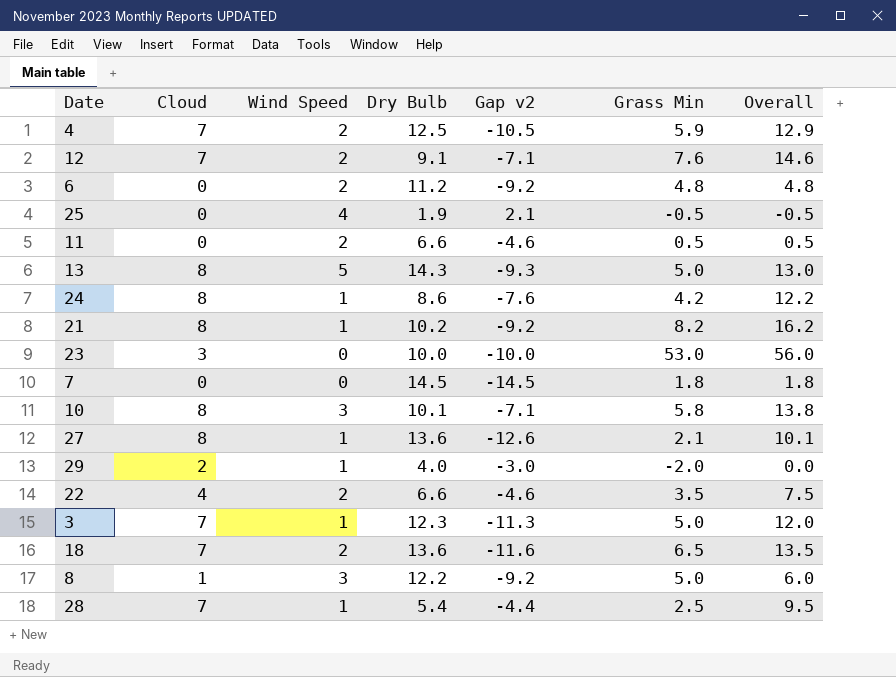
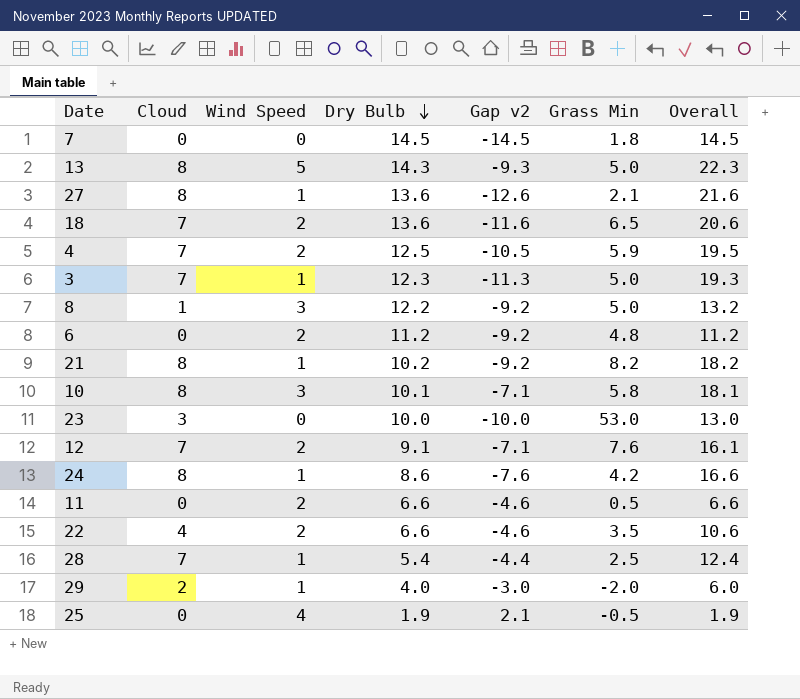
row order: none -> Dry Bulb descending
column Overall | formula: [Cloud] + [Grass Min] -> [Cloud] + [Dry Bulb]

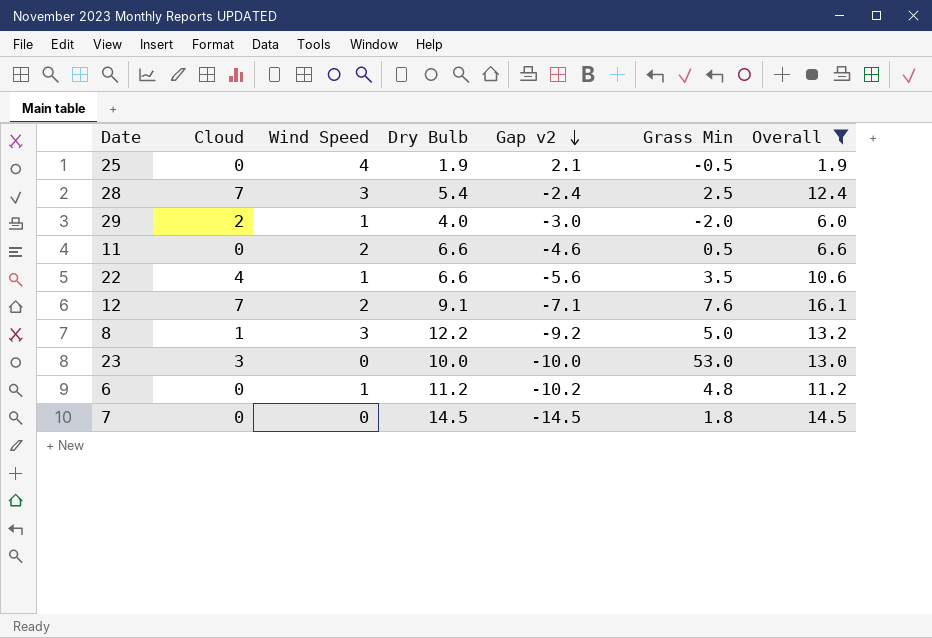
filter: none -> Overall <= 16.1
row order: Dry Bulb descending -> Gap v2 descending
28 | Wind Speed: 1 -> 3
28 | Gap v2: -4.4 -> -2.4
22 | Wind Speed: 2 -> 1
22 | Gap v2: -4.6 -> -5.6
6 | Wind Speed: 2 -> 1
6 | Gap v2: -9.2 -> -10.2

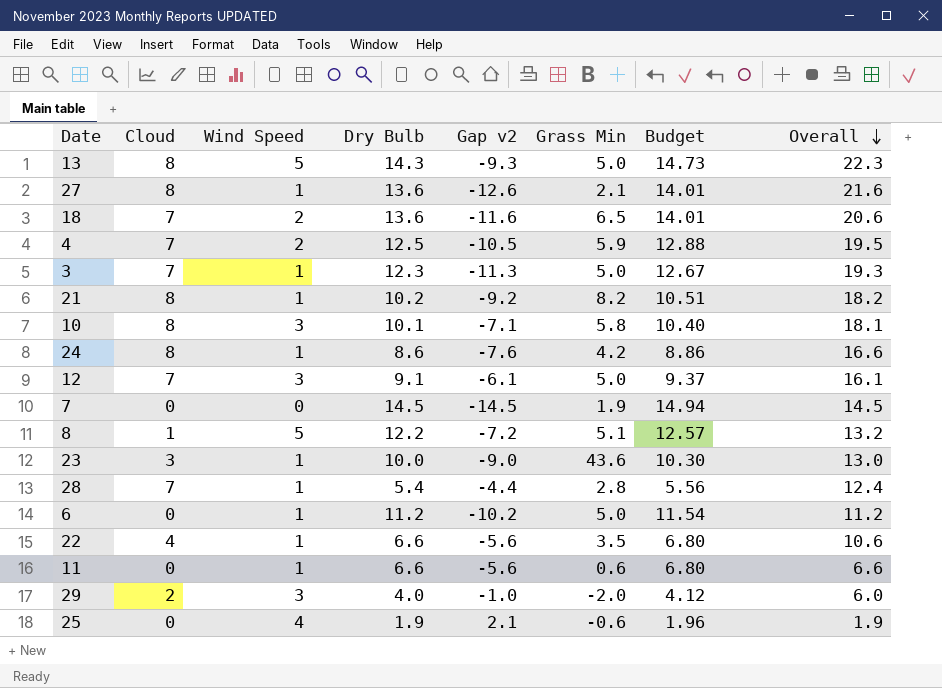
filter: Overall <= 16.1 -> none
row order: Gap v2 descending -> Overall descending
column Budget | formula: none -> [Dry Bulb] * 1.03
12 | Wind Speed: 2 -> 3
12 | Gap v2: -7.1 -> -6.1
12 | Grass Min: 7.6 -> 5.0
7 | Grass Min: 1.8 -> 1.9
8 | Wind Speed: 3 -> 5
8 | Gap v2: -9.2 -> -7.2
8 | Grass Min: 5.0 -> 5.1
23 | Wind Speed: 0 -> 1
23 | Gap v2: -10.0 -> -9.0
23 | Grass Min: 53.0 -> 43.6
28 | Wind Speed: 3 -> 1
28 | Gap v2: -2.4 -> -4.4
28 | Grass Min: 2.5 -> 2.8
6 | Grass Min: 4.8 -> 5.0
11 | Wind Speed: 2 -> 1
11 | Gap v2: -4.6 -> -5.6
11 | Grass Min: 0.5 -> 0.6
29 | Wind Speed: 1 -> 3
29 | Gap v2: -3.0 -> -1.0
25 | Grass Min: -0.5 -> -0.6

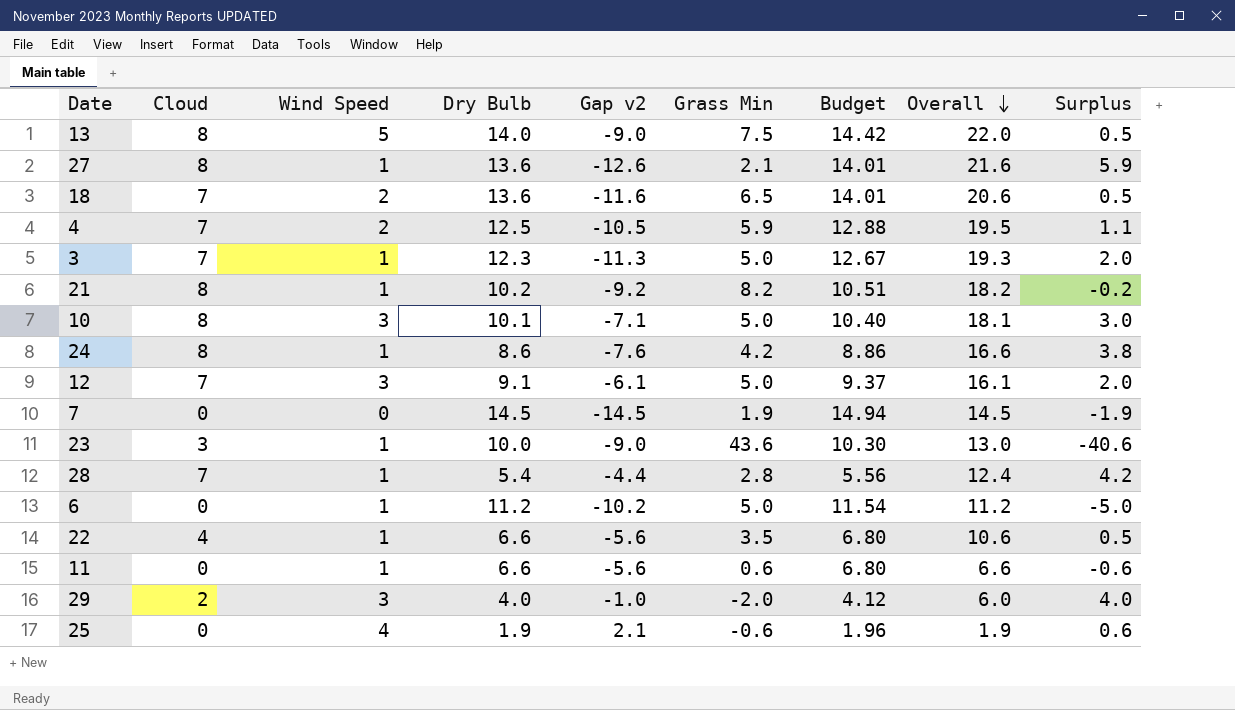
column Surplus | formula: none -> [Cloud] - [Grass Min]
row 8: 1 | 5 | 12.2 | -7.2 | 5.1 | 12.57 | 13.2 -> none
13 | Dry Bulb: 14.3 -> 14.0
13 | Gap v2: -9.3 -> -9.0
13 | Grass Min: 5.0 -> 7.5
13 | Budget: 14.73 -> 14.42
13 | Overall: 22.3 -> 22.0
10 | Grass Min: 5.8 -> 5.0

